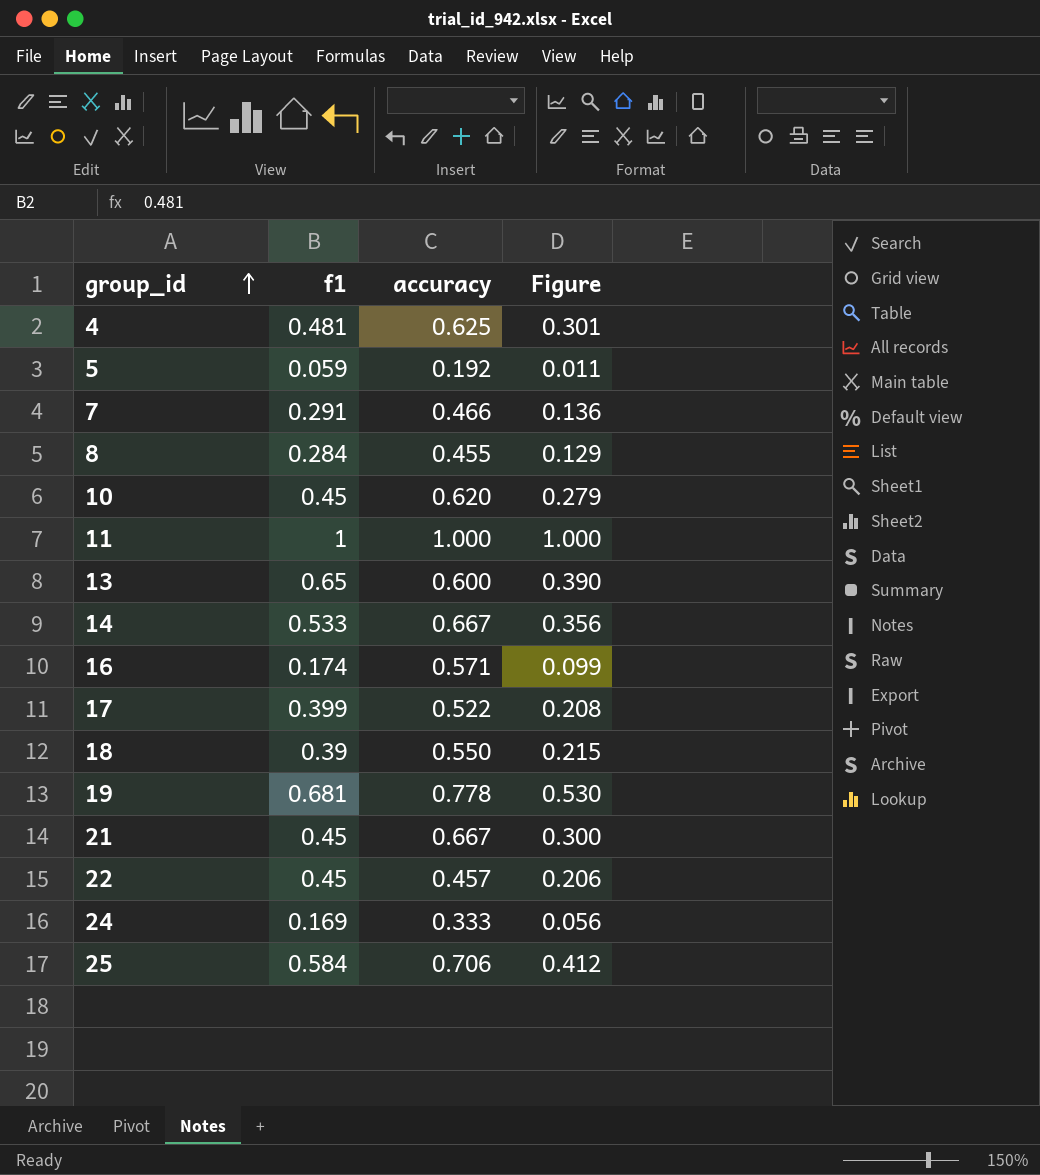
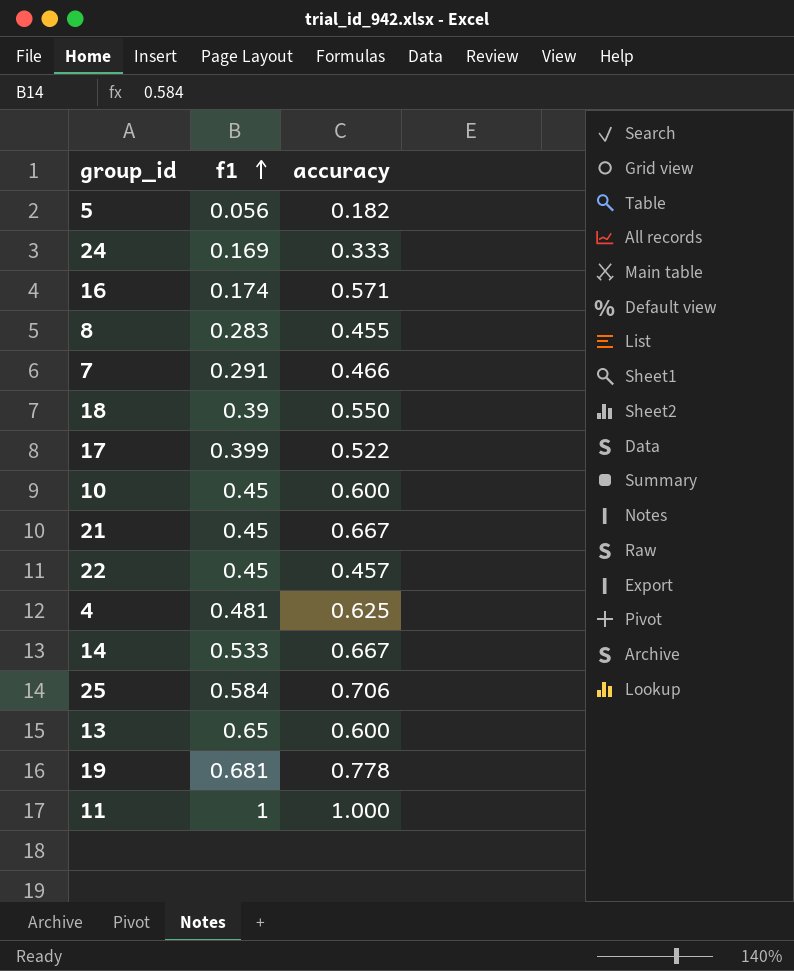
row order: group_id ascending -> f1 ascending
column Figure | formula: [f1] * [accuracy] -> none
5 | f1: 0.059 -> 0.056
5 | accuracy: 0.192 -> 0.182
8 | f1: 0.284 -> 0.283
10 | accuracy: 0.620 -> 0.600

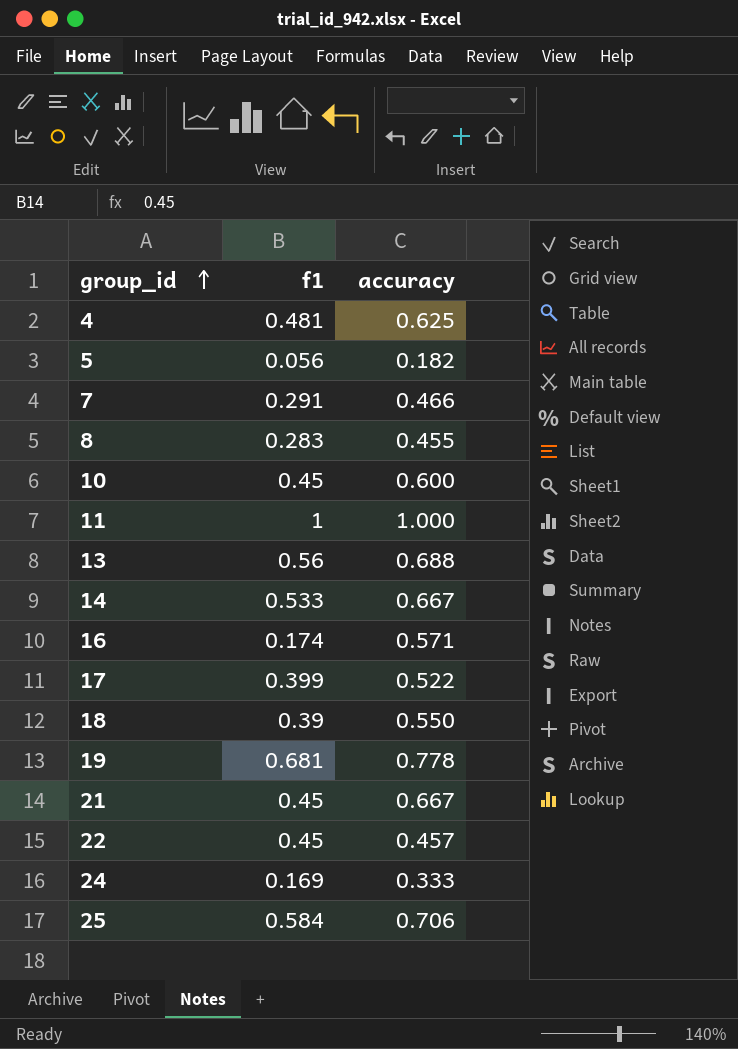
row order: f1 ascending -> group_id ascending
13 | f1: 0.65 -> 0.56
13 | accuracy: 0.600 -> 0.688

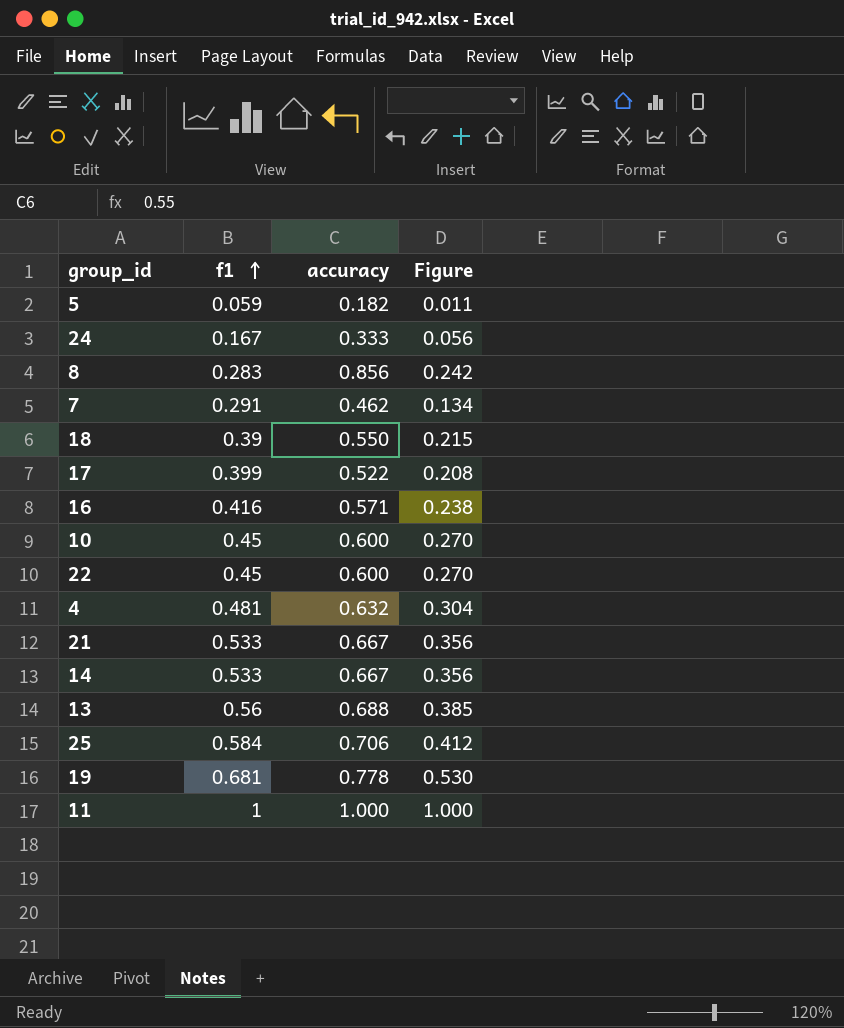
row order: group_id ascending -> f1 ascending
column Figure | formula: none -> [f1] * [accuracy]
5 | f1: 0.056 -> 0.059
24 | f1: 0.169 -> 0.167
8 | accuracy: 0.455 -> 0.856
7 | accuracy: 0.466 -> 0.462
16 | f1: 0.174 -> 0.416
22 | accuracy: 0.457 -> 0.600
4 | accuracy: 0.625 -> 0.632
21 | f1: 0.45 -> 0.533

